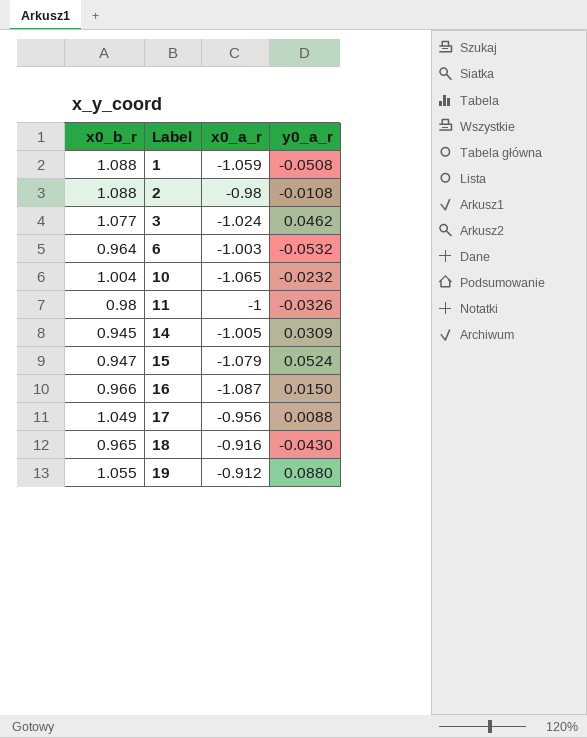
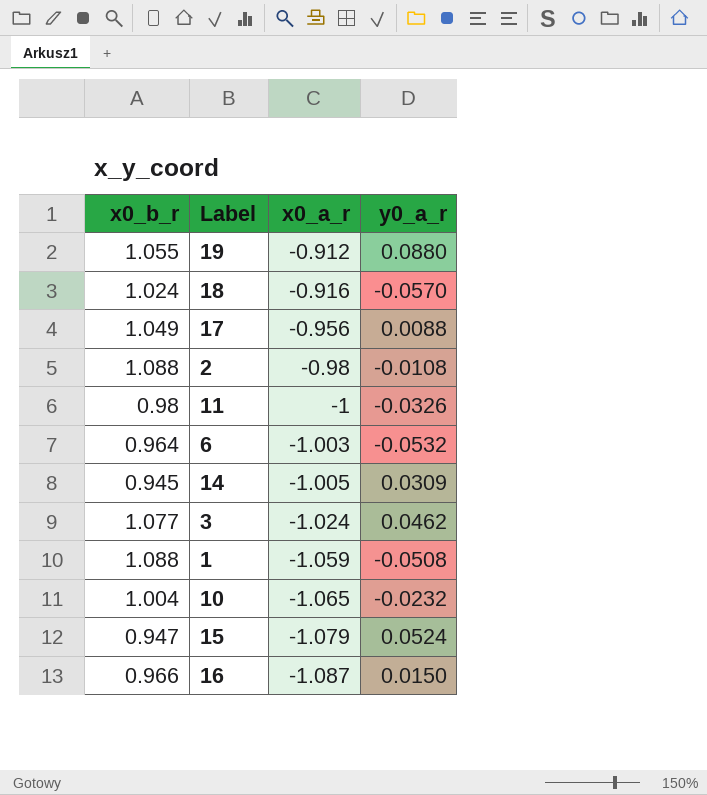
row order: Label ascending -> x0_a_r descending
18 | x0_b_r: 0.965 -> 1.024
18 | y0_a_r: -0.0430 -> -0.0570

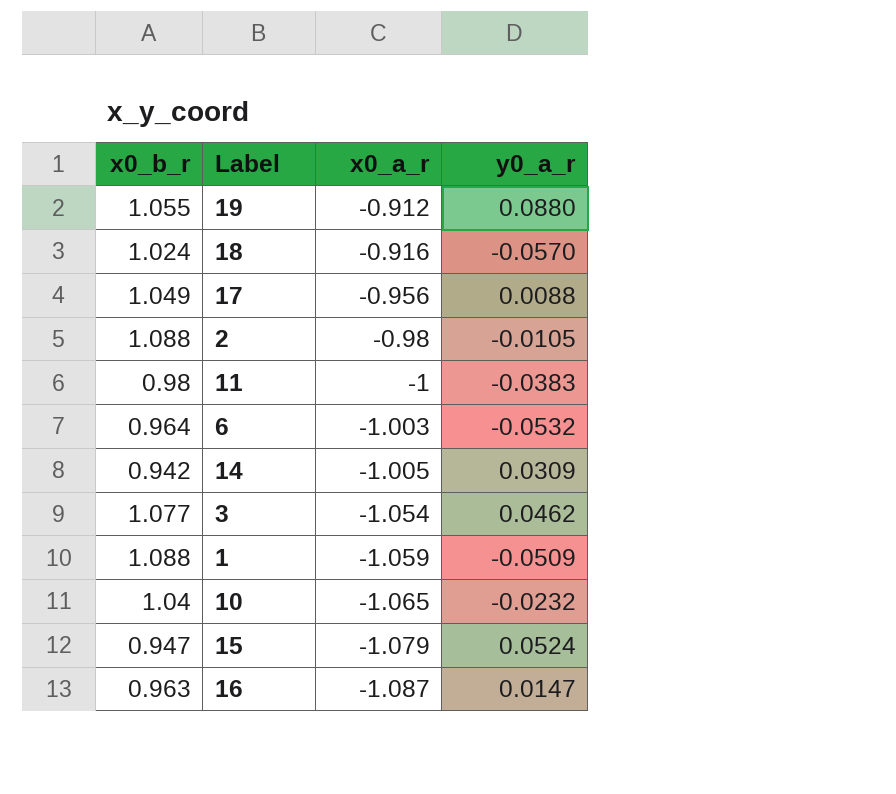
2 | y0_a_r: -0.0108 -> -0.0105
11 | y0_a_r: -0.0326 -> -0.0383
14 | x0_b_r: 0.945 -> 0.942
3 | x0_a_r: -1.024 -> -1.054
1 | y0_a_r: -0.0508 -> -0.0509
10 | x0_b_r: 1.004 -> 1.04
16 | x0_b_r: 0.966 -> 0.963
16 | y0_a_r: 0.0150 -> 0.0147

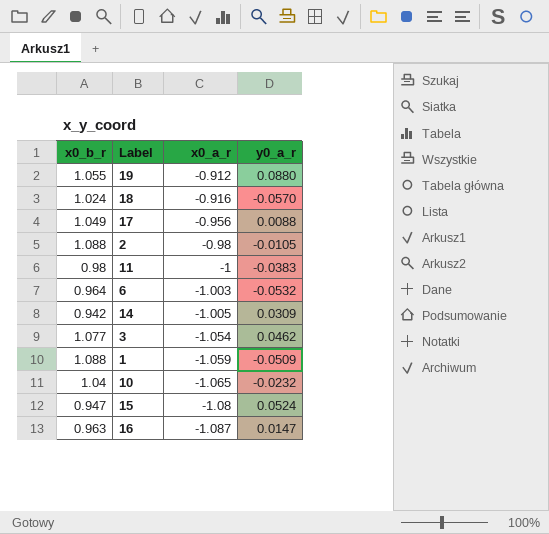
15 | x0_a_r: -1.079 -> -1.08

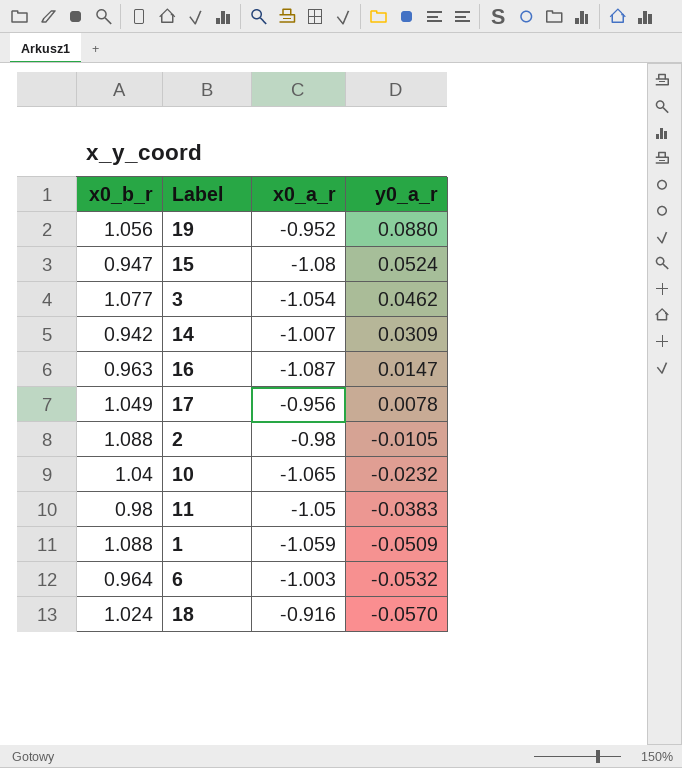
row order: x0_a_r descending -> y0_a_r descending
19 | x0_b_r: 1.055 -> 1.056
19 | x0_a_r: -0.912 -> -0.952
14 | x0_a_r: -1.005 -> -1.007
17 | y0_a_r: 0.0088 -> 0.0078
11 | x0_a_r: -1 -> -1.05

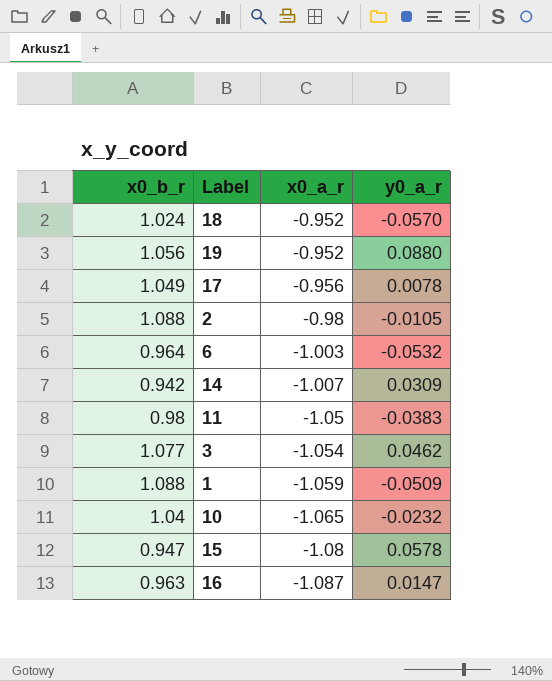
row order: y0_a_r descending -> x0_a_r descending
18 | x0_a_r: -0.916 -> -0.952
15 | y0_a_r: 0.0524 -> 0.0578

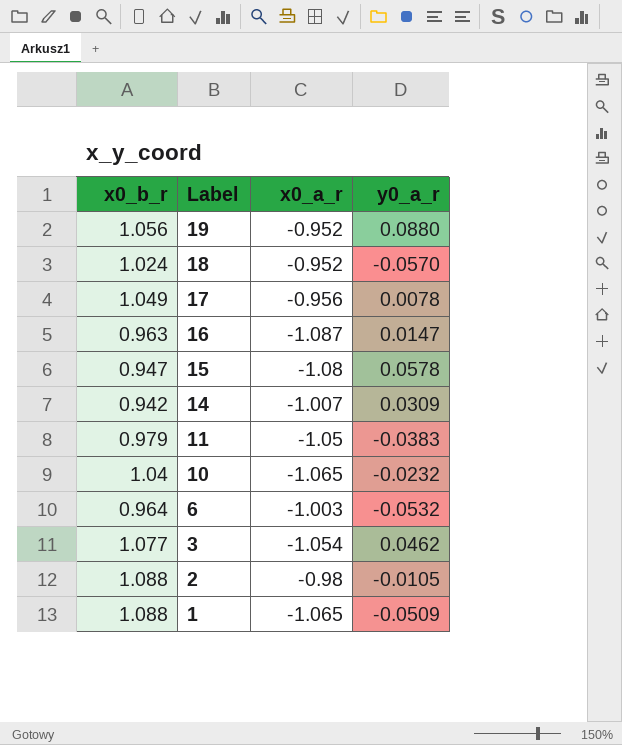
row order: x0_a_r descending -> Label descending
11 | x0_b_r: 0.98 -> 0.979
1 | x0_a_r: -1.059 -> -1.065

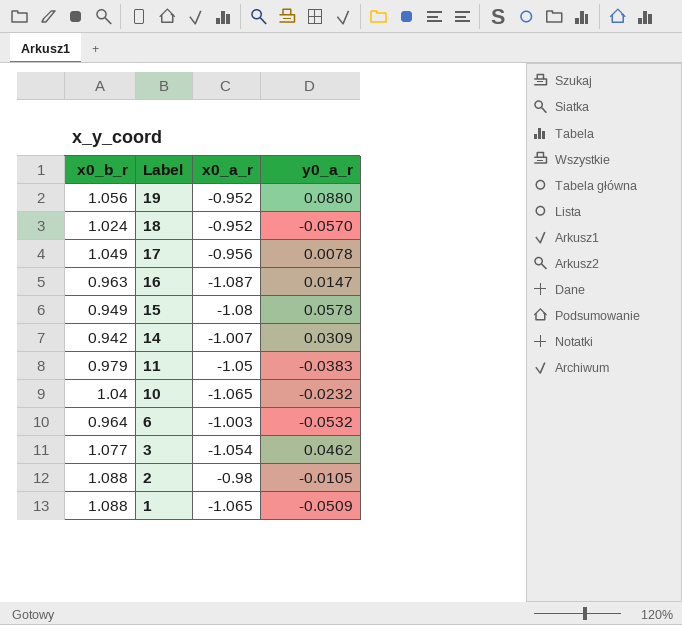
15 | x0_b_r: 0.947 -> 0.949

